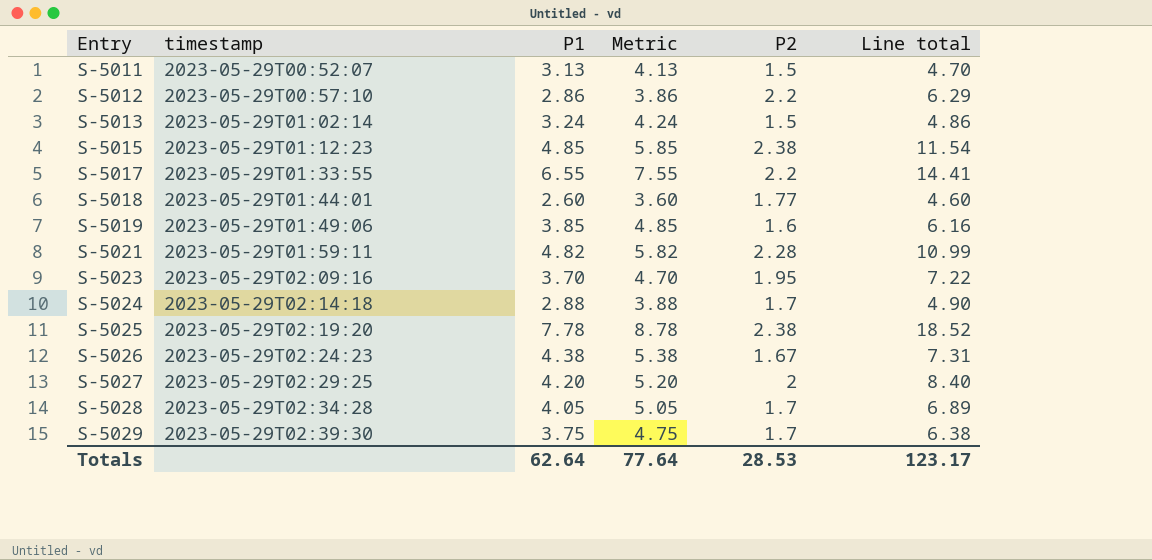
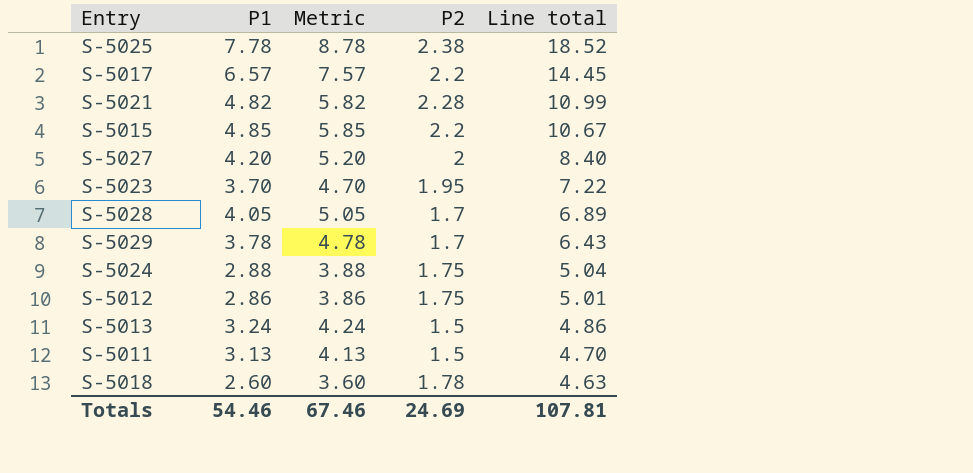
row order: Entry ascending -> Line total descending
column timestamp | position: 2 -> none
row S-5019: 2023-05-29T01:49:06 | 3.85 | 4.85 | 1.6 | 6.16 -> none
row S-5026: 2023-05-29T02:24:23 | 4.38 | 5.38 | 1.67 | 7.31 -> none
S-5017 | P1: 6.55 -> 6.57
S-5017 | Metric: 7.55 -> 7.57
S-5017 | Line total: 14.41 -> 14.45
S-5015 | P2: 2.38 -> 2.2
S-5015 | Line total: 11.54 -> 10.67
S-5029 | P1: 3.75 -> 3.78
S-5029 | Metric: 4.75 -> 4.78
S-5029 | Line total: 6.38 -> 6.43
S-5024 | P2: 1.7 -> 1.75
S-5024 | Line total: 4.90 -> 5.04
S-5012 | P2: 2.2 -> 1.75
S-5012 | Line total: 6.29 -> 5.01
S-5018 | P2: 1.77 -> 1.78
S-5018 | Line total: 4.60 -> 4.63
Totals | P1: 62.64 -> 54.46
Totals | Metric: 77.64 -> 67.46
Totals | P2: 28.53 -> 24.69
Totals | Line total: 123.17 -> 107.81

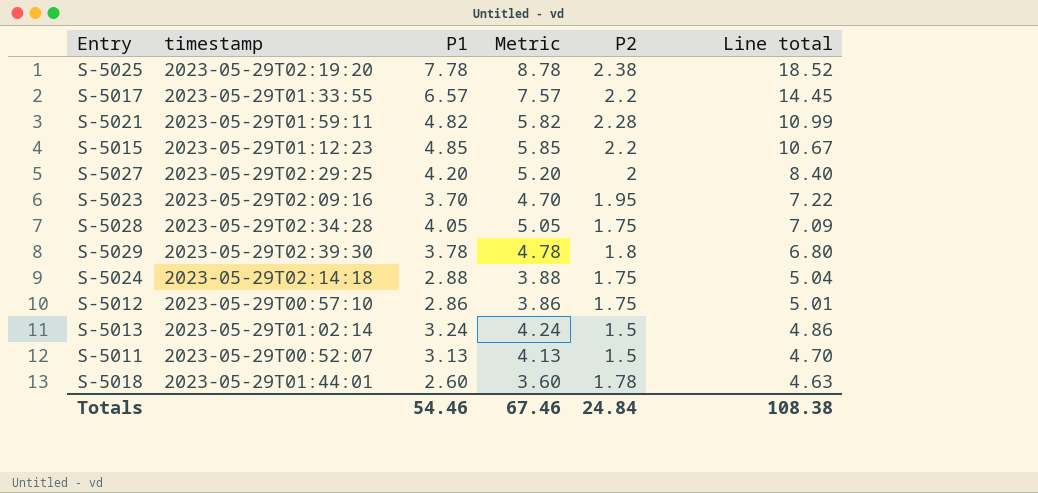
column timestamp | position: none -> 2
S-5028 | P2: 1.7 -> 1.75
S-5028 | Line total: 6.89 -> 7.09
S-5029 | P2: 1.7 -> 1.8
S-5029 | Line total: 6.43 -> 6.80
Totals | P2: 24.69 -> 24.84
Totals | Line total: 107.81 -> 108.38

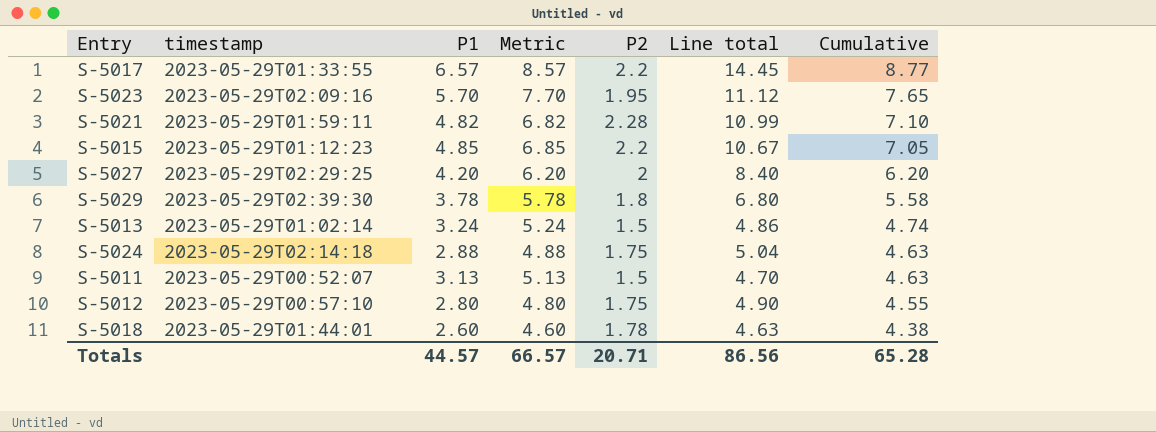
row order: Line total descending -> Cumulative descending
column Metric | formula: [P1] + 1 -> [P1] + 2
column Cumulative | formula: none -> [P1] + [P2]
row S-5025: 2023-05-29T02:19:20 | 7.78 | 8.78 | 2.38 | 18.52 -> none
row S-5028: 2023-05-29T02:34:28 | 4.05 | 5.05 | 1.75 | 7.09 -> none
S-5023 | P1: 3.70 -> 5.70
S-5023 | Line total: 7.22 -> 11.12
S-5012 | P1: 2.86 -> 2.80
S-5012 | Line total: 5.01 -> 4.90
Totals | P1: 54.46 -> 44.57
Totals | Metric: 67.46 -> 66.57
Totals | P2: 24.84 -> 20.71
Totals | Line total: 108.38 -> 86.56

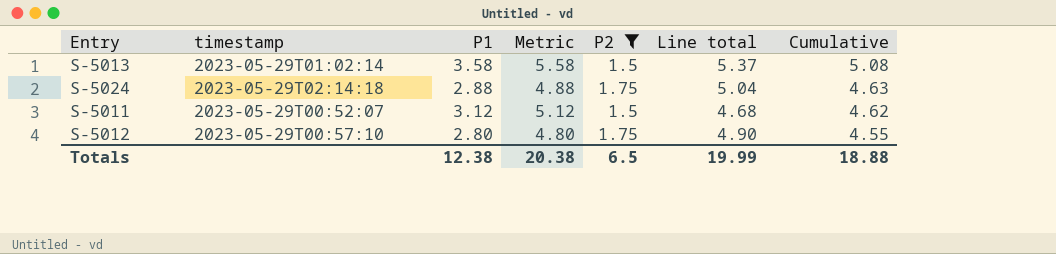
filter: none -> P2 <= 1.75
S-5013 | P1: 3.24 -> 3.58
S-5013 | Metric: 5.24 -> 5.58
S-5013 | Line total: 4.86 -> 5.37
S-5013 | Cumulative: 4.74 -> 5.08
S-5011 | P1: 3.13 -> 3.12
S-5011 | Metric: 5.13 -> 5.12
S-5011 | Line total: 4.70 -> 4.68
S-5011 | Cumulative: 4.63 -> 4.62
Totals | P1: 44.57 -> 12.38
Totals | Metric: 66.57 -> 20.38
Totals | P2: 20.71 -> 6.5
Totals | Line total: 86.56 -> 19.99
Totals | Cumulative: 65.28 -> 18.88

